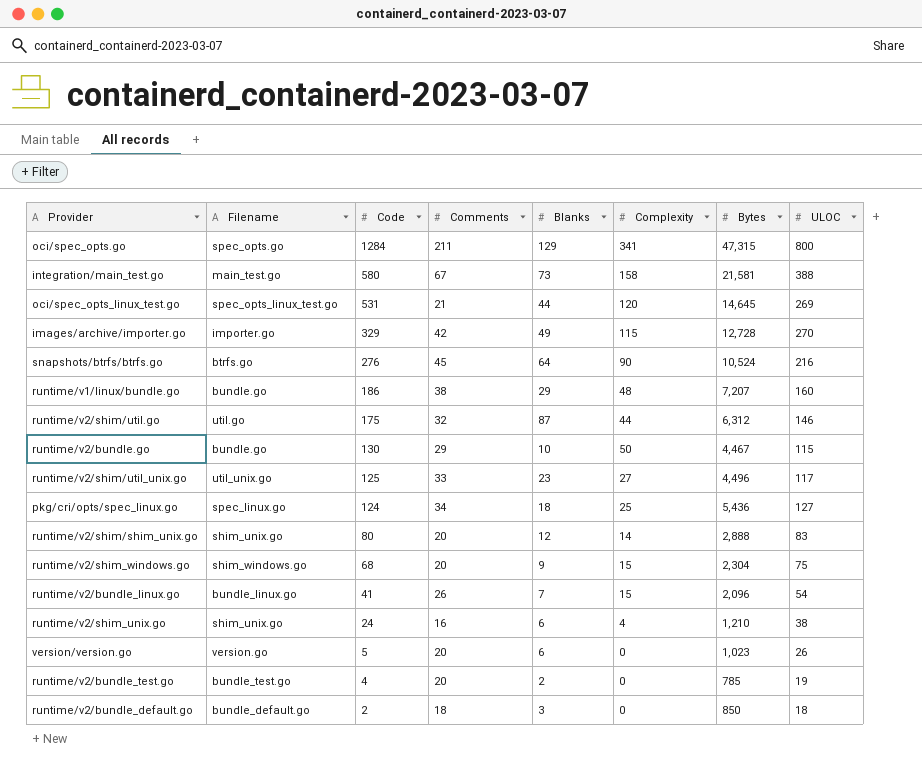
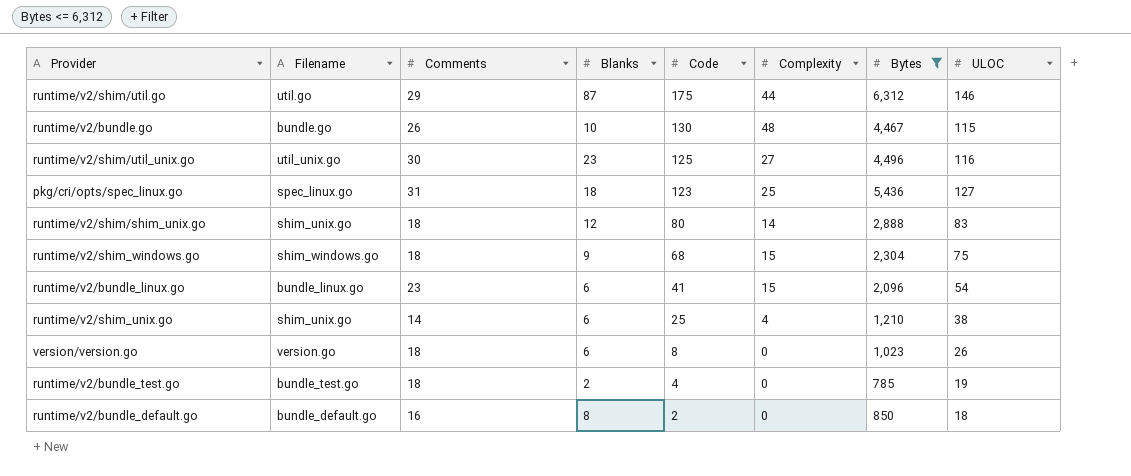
filter: none -> Bytes <= 6,312
column Code | position: 3 -> 5
runtime/v2/shim/util.go | Comments: 32 -> 29
runtime/v2/bundle.go | Comments: 29 -> 26
runtime/v2/bundle.go | Complexity: 50 -> 48
runtime/v2/shim/util_unix.go | Comments: 33 -> 30
runtime/v2/shim/util_unix.go | ULOC: 117 -> 116
pkg/cri/opts/spec_linux.go | Comments: 34 -> 31
pkg/cri/opts/spec_linux.go | Code: 124 -> 123
runtime/v2/shim/shim_unix.go | Comments: 20 -> 18
runtime/v2/shim_windows.go | Comments: 20 -> 18
runtime/v2/bundle_linux.go | Comments: 26 -> 23
runtime/v2/bundle_linux.go | Blanks: 7 -> 6
runtime/v2/shim_unix.go | Comments: 16 -> 14
runtime/v2/shim_unix.go | Code: 24 -> 25
version/version.go | Comments: 20 -> 18
version/version.go | Code: 5 -> 8
runtime/v2/bundle_test.go | Comments: 20 -> 18
runtime/v2/bundle_default.go | Comments: 18 -> 16
runtime/v2/bundle_default.go | Blanks: 3 -> 8

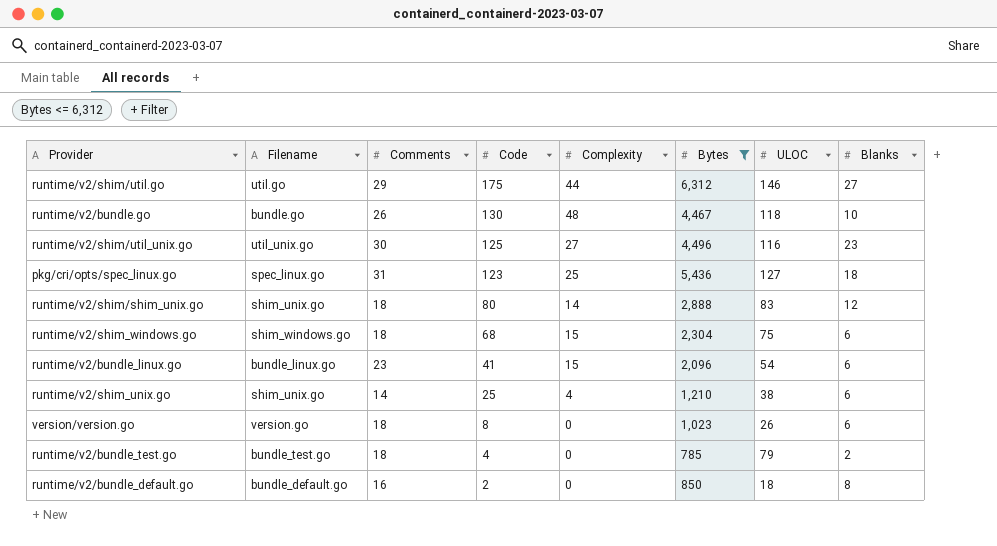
column Blanks | position: 4 -> 8
runtime/v2/shim/util.go | Blanks: 87 -> 27
runtime/v2/bundle.go | ULOC: 115 -> 118
runtime/v2/shim_windows.go | Blanks: 9 -> 6
runtime/v2/bundle_test.go | ULOC: 19 -> 79

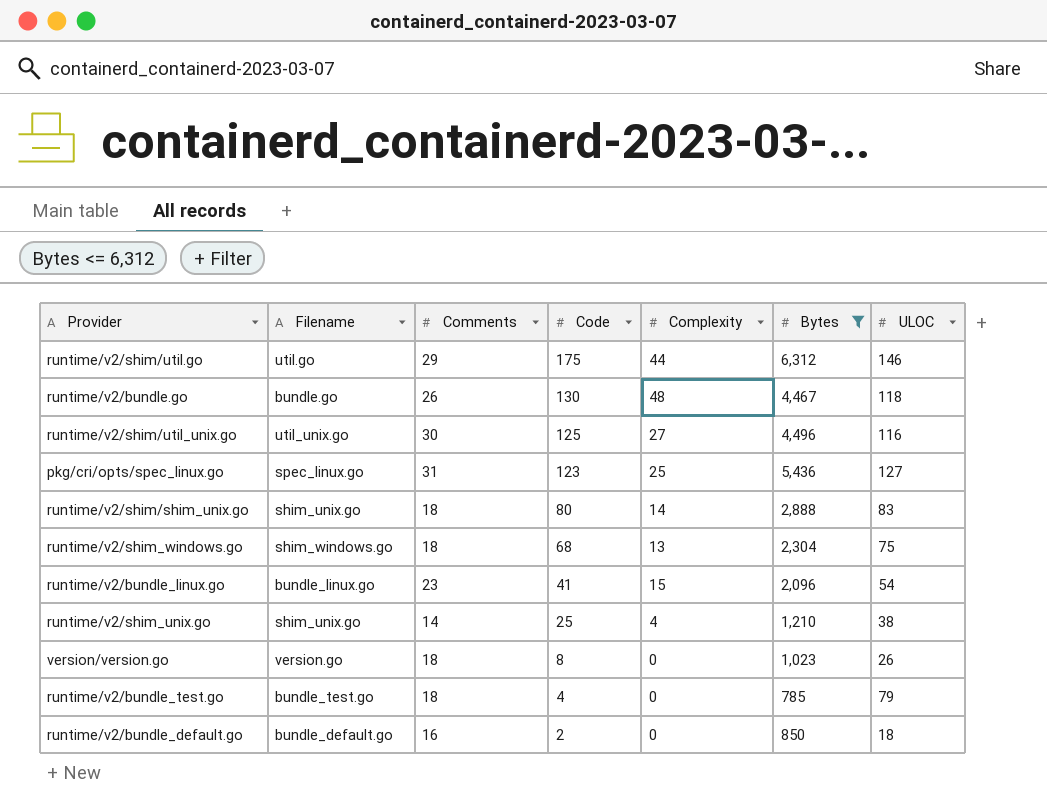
column Blanks | position: 8 -> none
runtime/v2/shim_windows.go | Complexity: 15 -> 13

